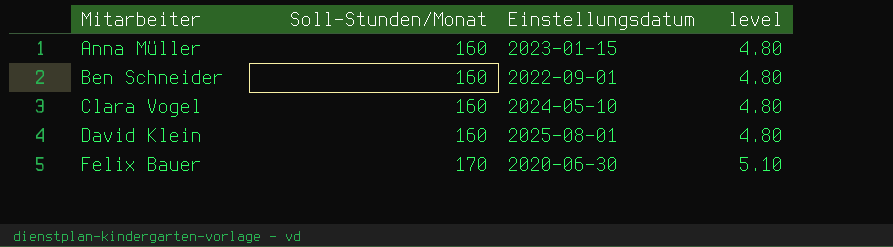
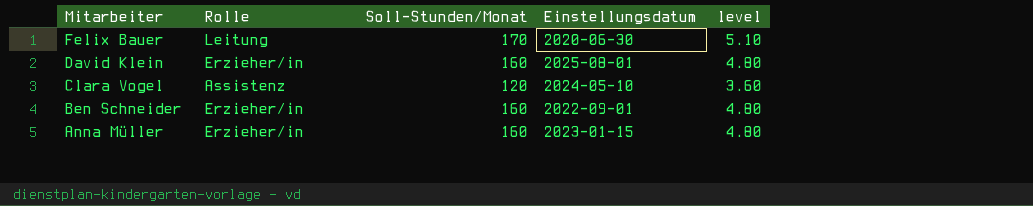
row order: Mitarbeiter ascending -> Mitarbeiter descending
column Rolle | position: none -> 2
Clara Vogel | Soll-Stunden/Monat: 160 -> 120
Clara Vogel | level: 4.80 -> 3.60

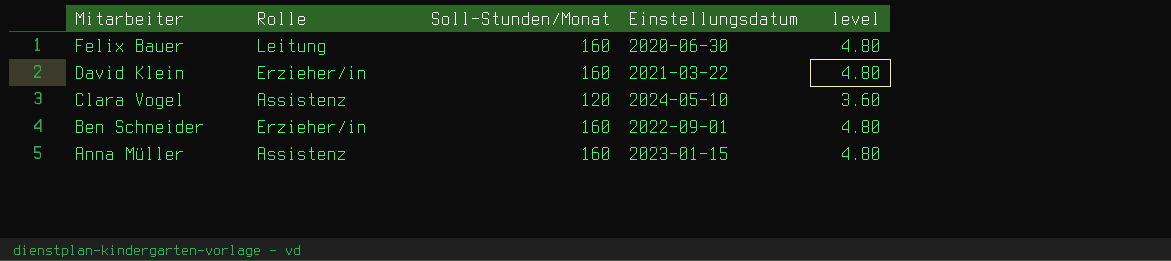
Felix Bauer | Soll-Stunden/Monat: 170 -> 160
Felix Bauer | level: 5.10 -> 4.80
David Klein | Einstellungsdatum: 2025-08-01 -> 2021-03-22
Anna Müller | Rolle: Erzieher/in -> Assistenz

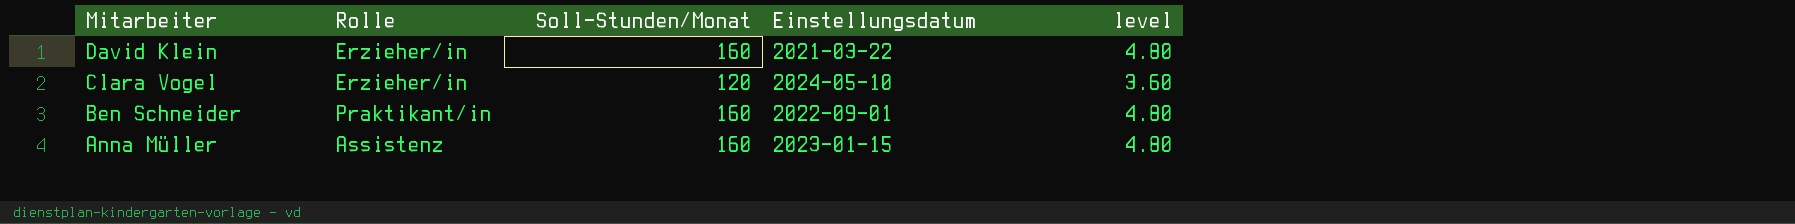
row Felix Bauer: Leitung | 160 | 2020-06-30 | 4.80 -> none
Clara Vogel | Rolle: Assistenz -> Erzieher/in
Ben Schneider | Rolle: Erzieher/in -> Praktikant/in

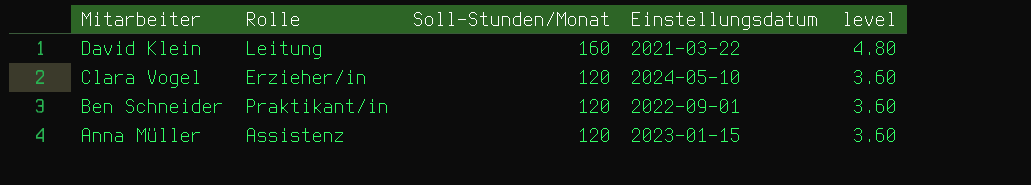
David Klein | Rolle: Erzieher/in -> Leitung
Ben Schneider | Soll-Stunden/Monat: 160 -> 120
Ben Schneider | level: 4.80 -> 3.60
Anna Müller | Soll-Stunden/Monat: 160 -> 120
Anna Müller | level: 4.80 -> 3.60

